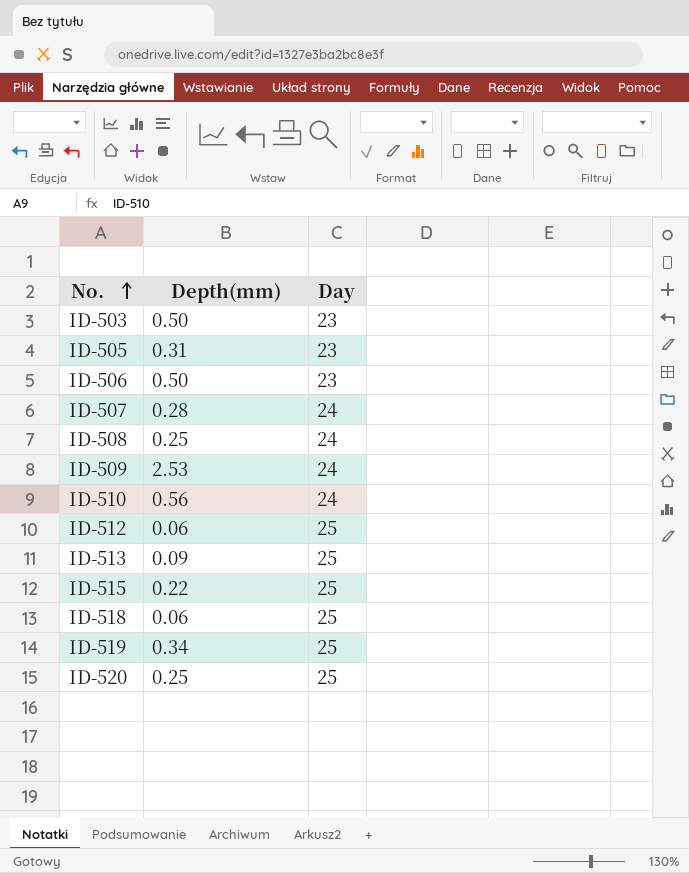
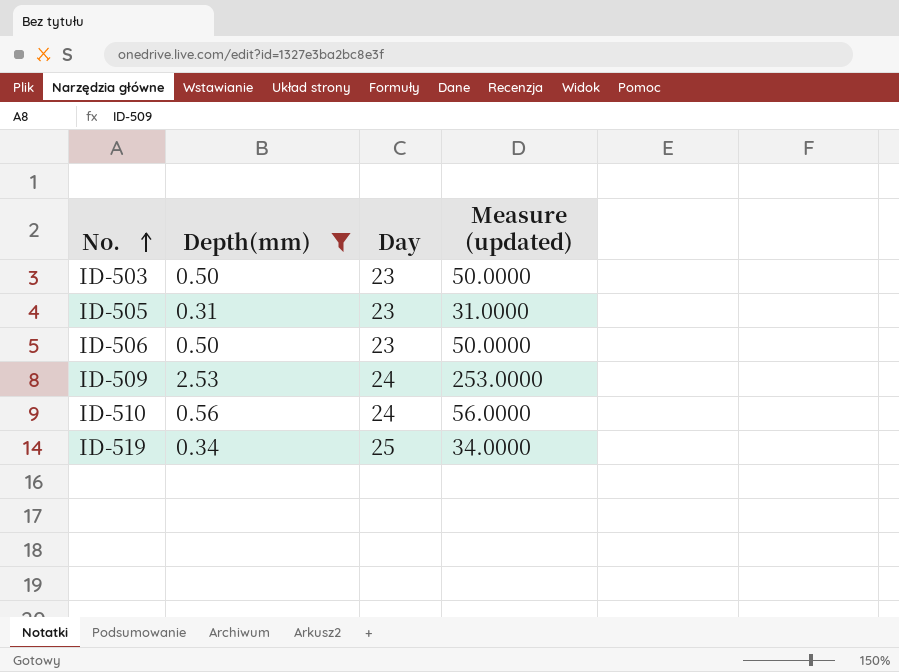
filter: none -> Depth(mm) >= 0.31
column Measure (updated) | formula: none -> [Depth(mm)] * 100

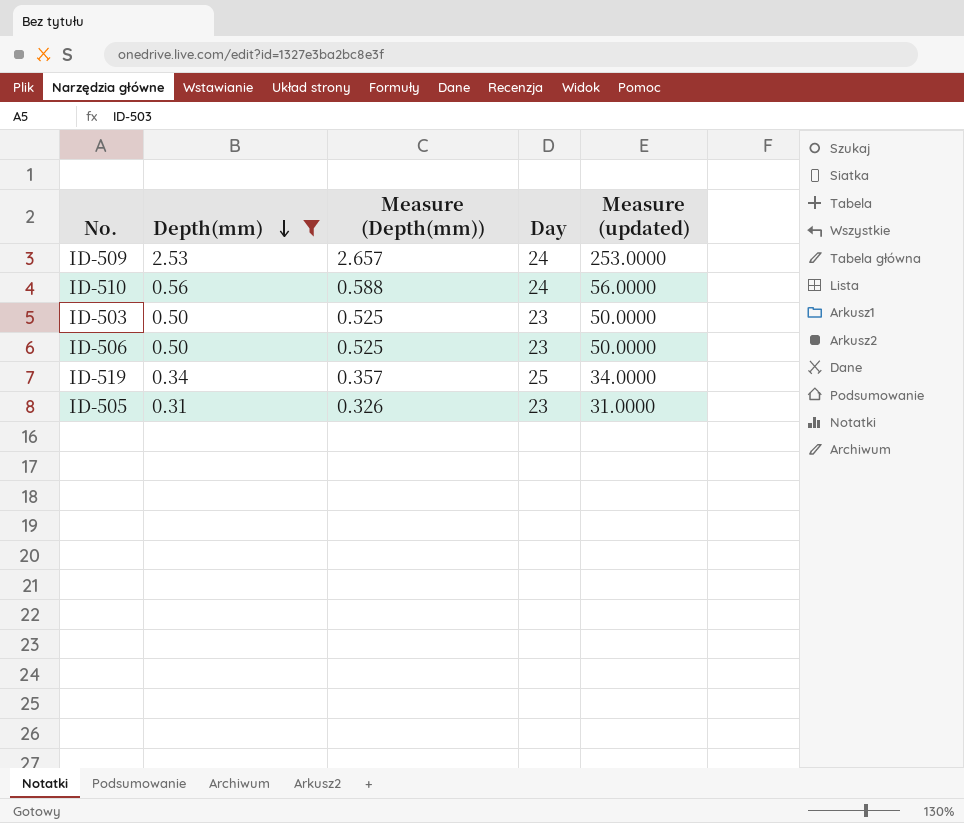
row order: No. ascending -> Depth(mm) descending
column Measure (Depth(mm)) | formula: none -> [Depth(mm)] * 1.05

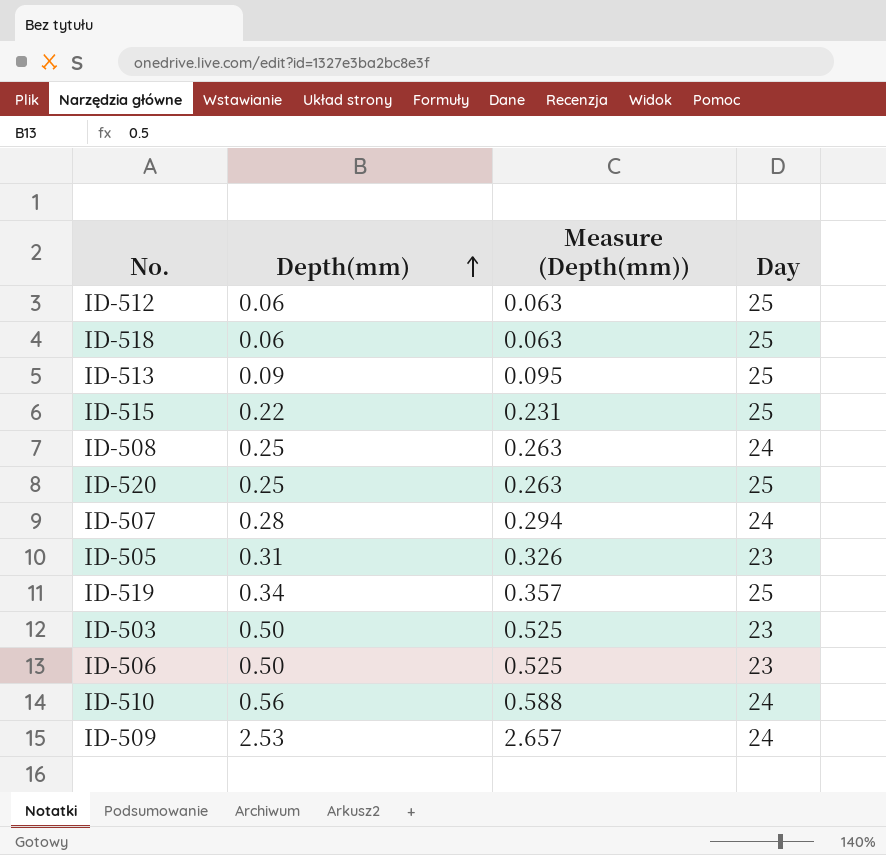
filter: Depth(mm) >= 0.31 -> none
row order: Depth(mm) descending -> Depth(mm) ascending
column Measure (updated) | formula: [Depth(mm)] * 100 -> none

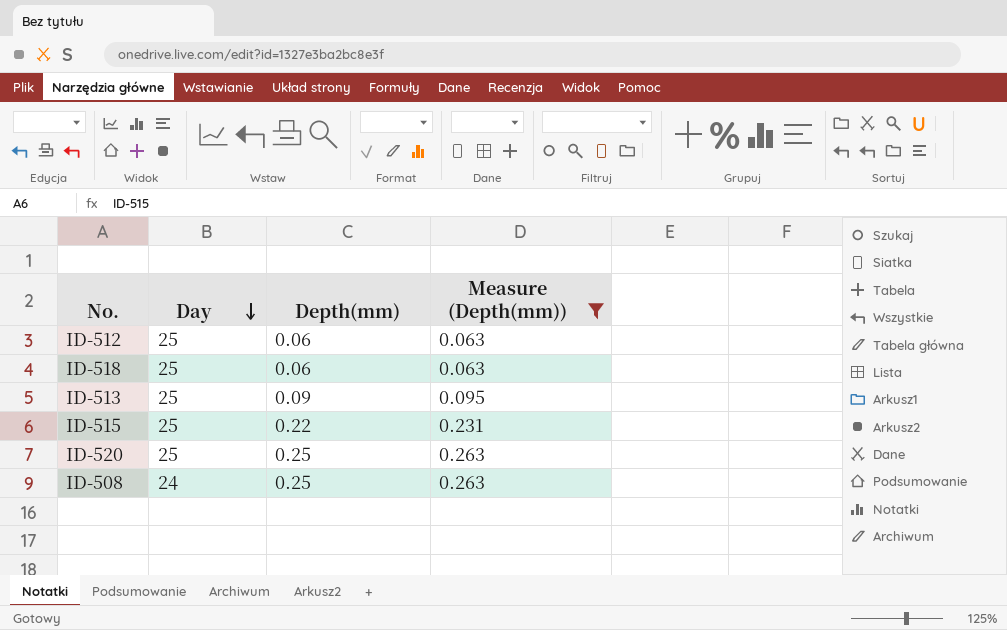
filter: none -> Measure (Depth(mm)) <= 0.263
row order: Depth(mm) ascending -> Day descending
column Day | position: 4 -> 2

